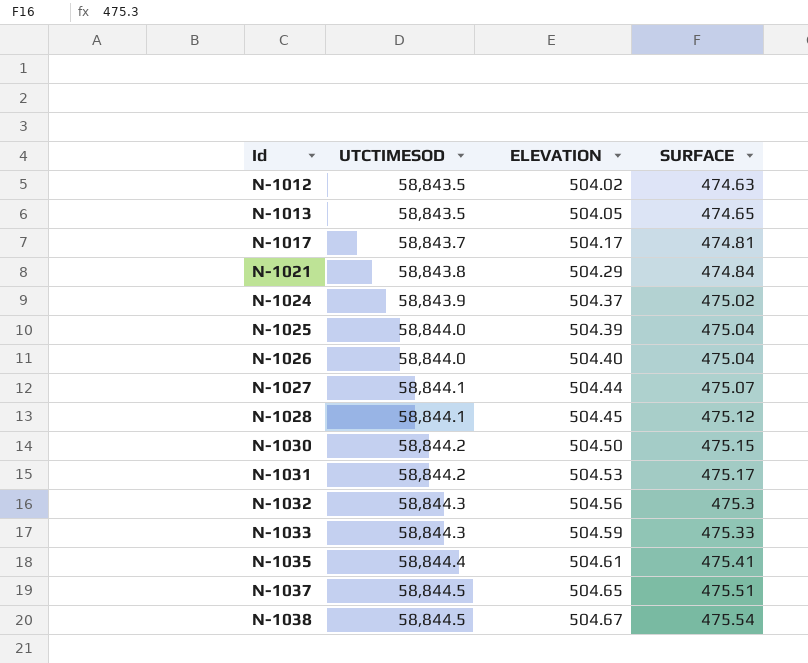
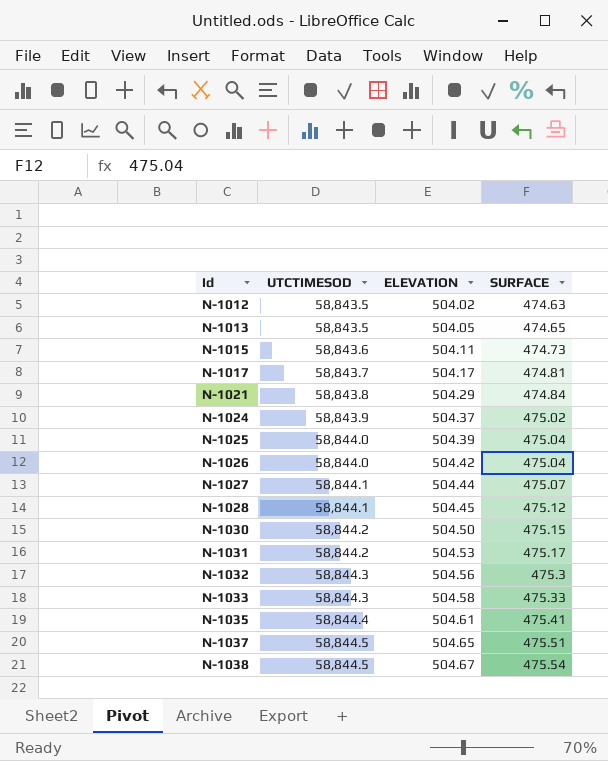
row N-1015: none -> 58,843.6 | 504.11 | 474.73
N-1026 | ELEVATION: 504.40 -> 504.42
N-1033 | ELEVATION: 504.59 -> 504.58

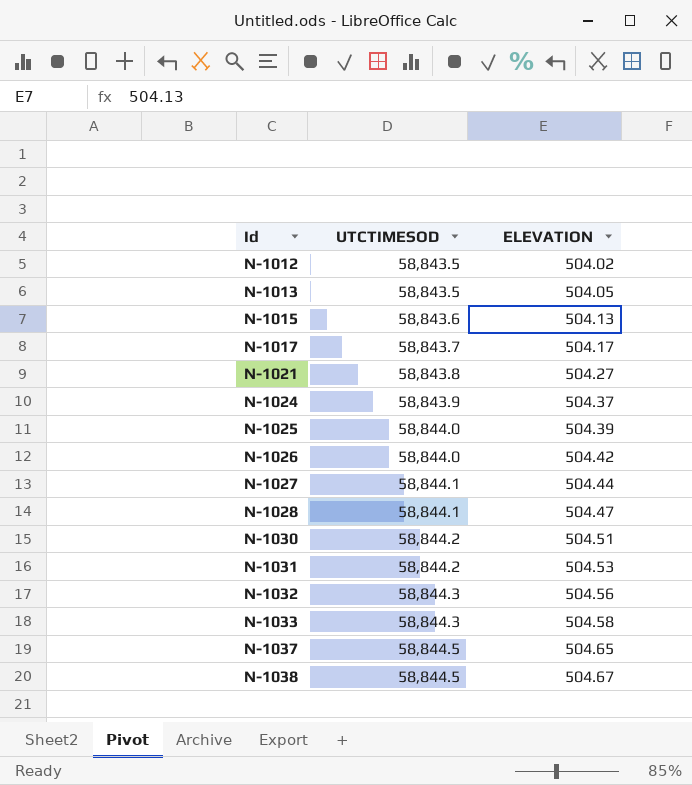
column SURFACE | position: 4 -> none
row N-1035: 58,844.4 | 504.61 | 475.41 -> none
N-1015 | ELEVATION: 504.11 -> 504.13
N-1021 | ELEVATION: 504.29 -> 504.27
N-1028 | ELEVATION: 504.45 -> 504.47
N-1030 | ELEVATION: 504.50 -> 504.51

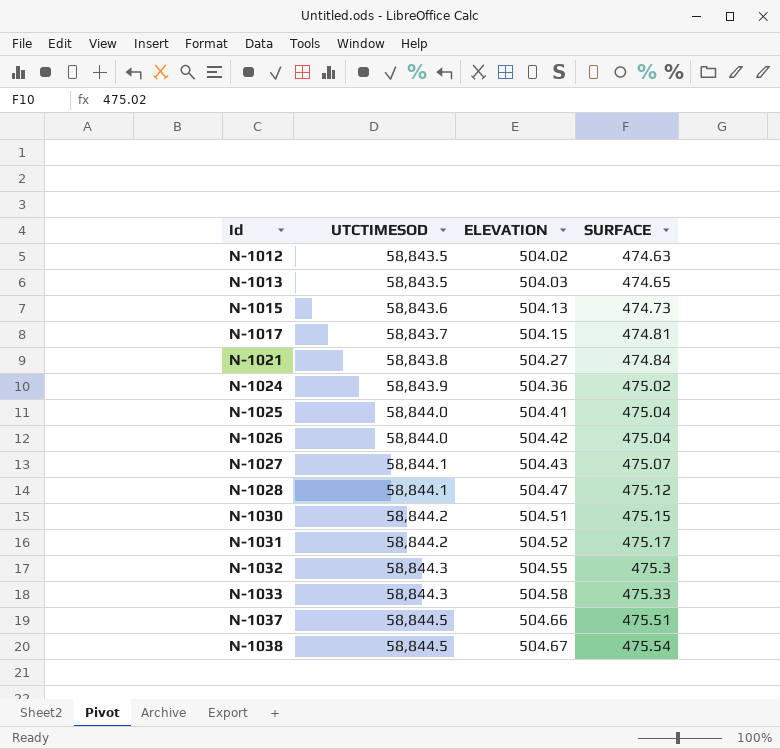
column SURFACE | position: none -> 4
N-1013 | ELEVATION: 504.05 -> 504.03
N-1017 | ELEVATION: 504.17 -> 504.15
N-1024 | ELEVATION: 504.37 -> 504.36
N-1025 | ELEVATION: 504.39 -> 504.41
N-1027 | ELEVATION: 504.44 -> 504.43
N-1031 | ELEVATION: 504.53 -> 504.52
N-1032 | ELEVATION: 504.56 -> 504.55
N-1037 | ELEVATION: 504.65 -> 504.66

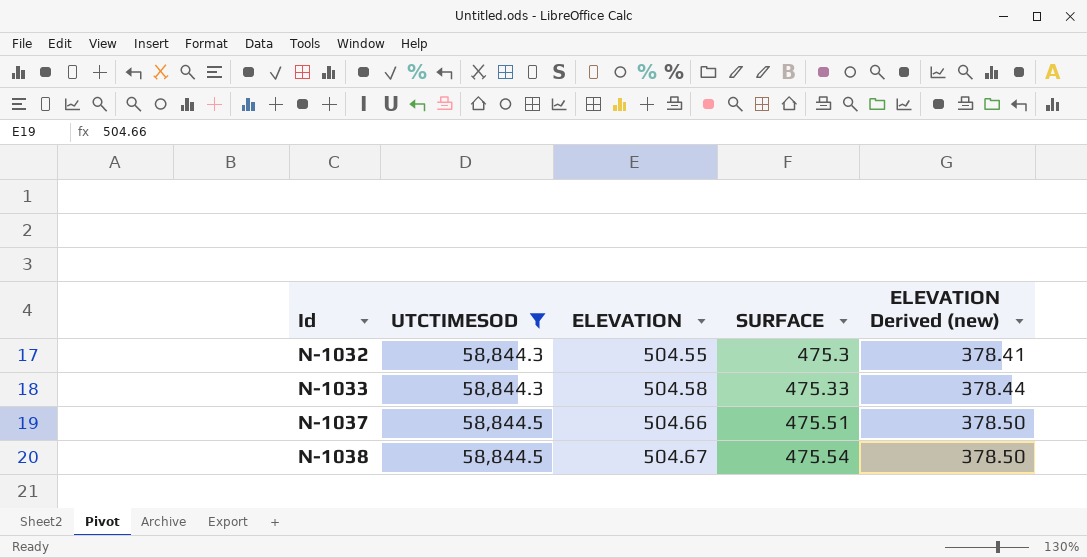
filter: none -> UTCTIMESOD >= 58,844.3
column ELEVATION Derived (new) | formula: none -> [ELEVATION] * 0.75

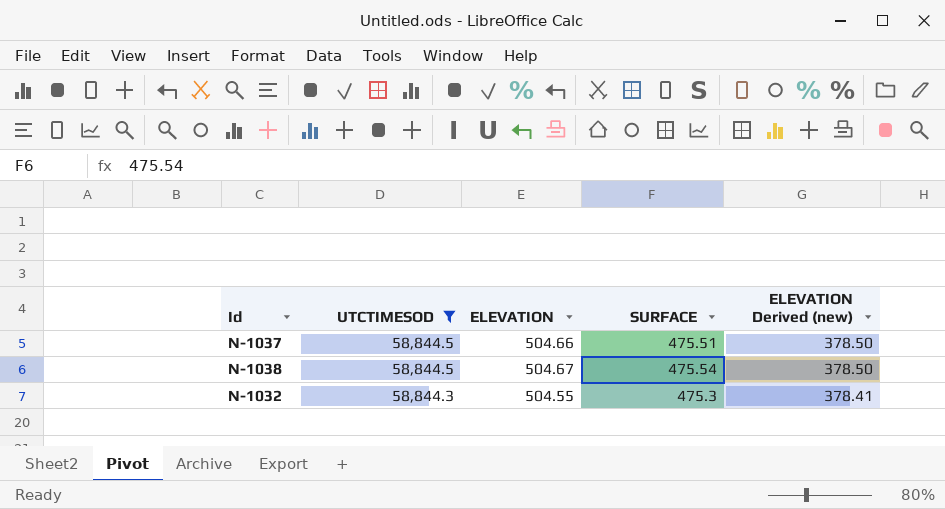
row order: Id ascending -> UTCTIMESOD descending
row N-1033: 58,844.3 | 504.58 | 475.33 | 378.44 -> none

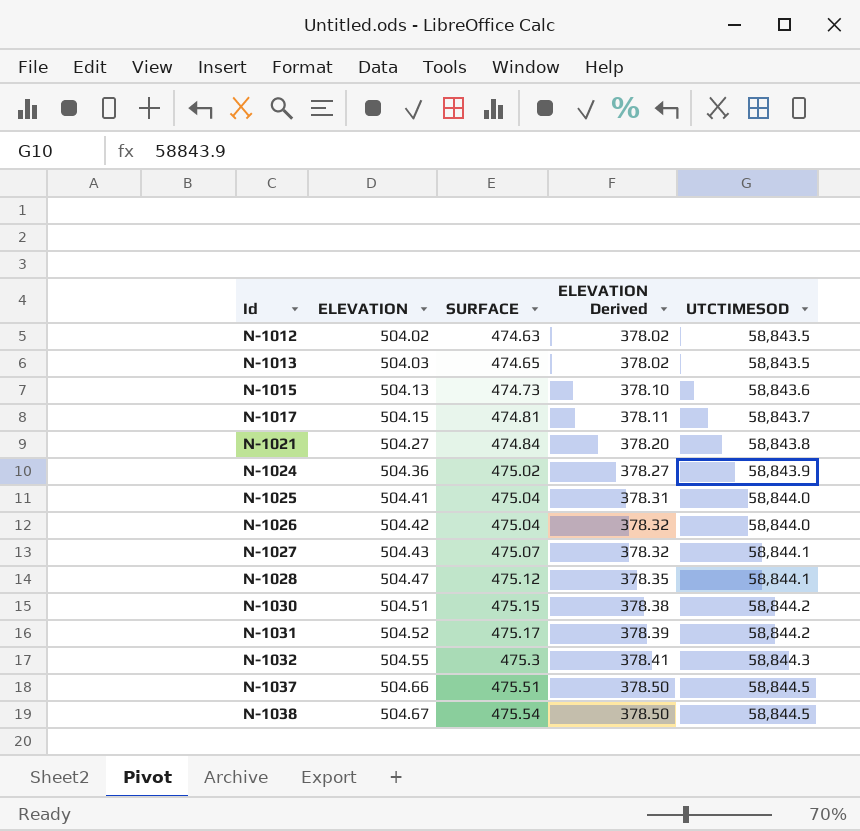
filter: UTCTIMESOD >= 58,844.3 -> none
row order: UTCTIMESOD descending -> Id ascending
column name: ELEVATION Derived (new) -> ELEVATION Derived
column UTCTIMESOD | position: 2 -> 5

